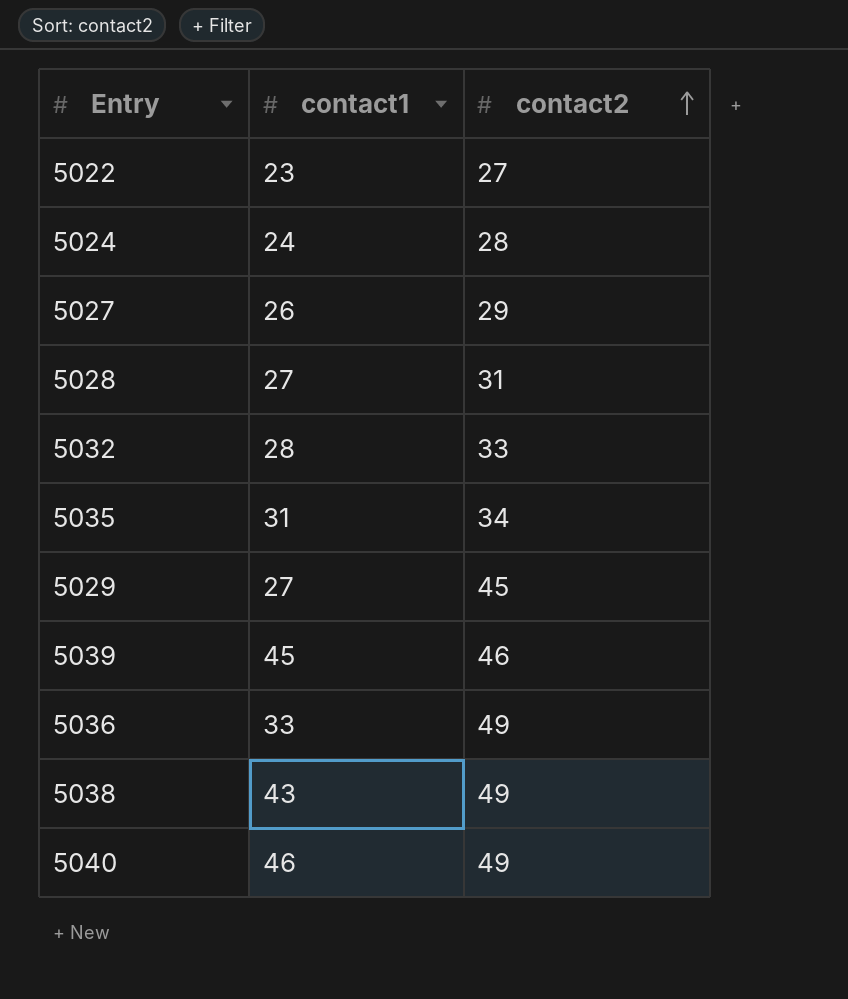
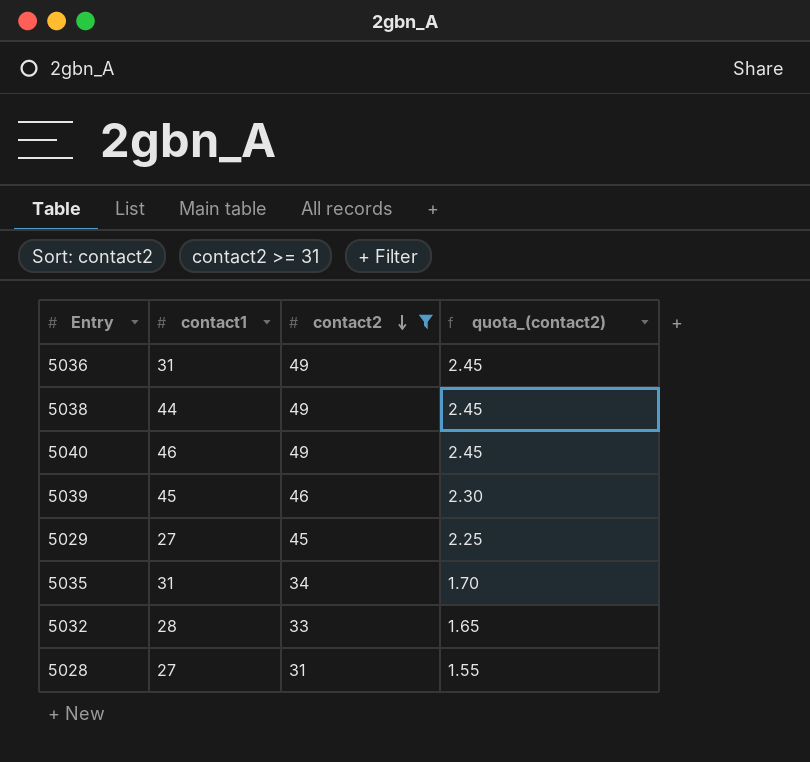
filter: none -> contact2 >= 31
row order: contact2 ascending -> contact2 descending
column quota_(contact2) | formula: none -> [contact2] * 0.05
5036 | contact1: 33 -> 31
5038 | contact1: 43 -> 44

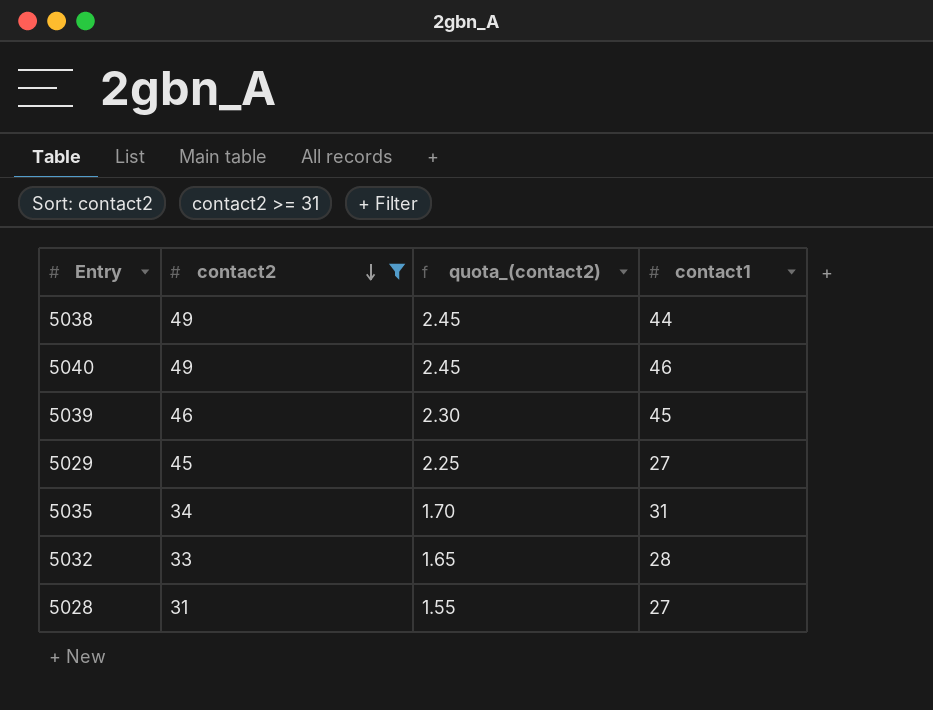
column contact1 | position: 2 -> 4
row 5036: 31 | 49 | 2.45 -> none

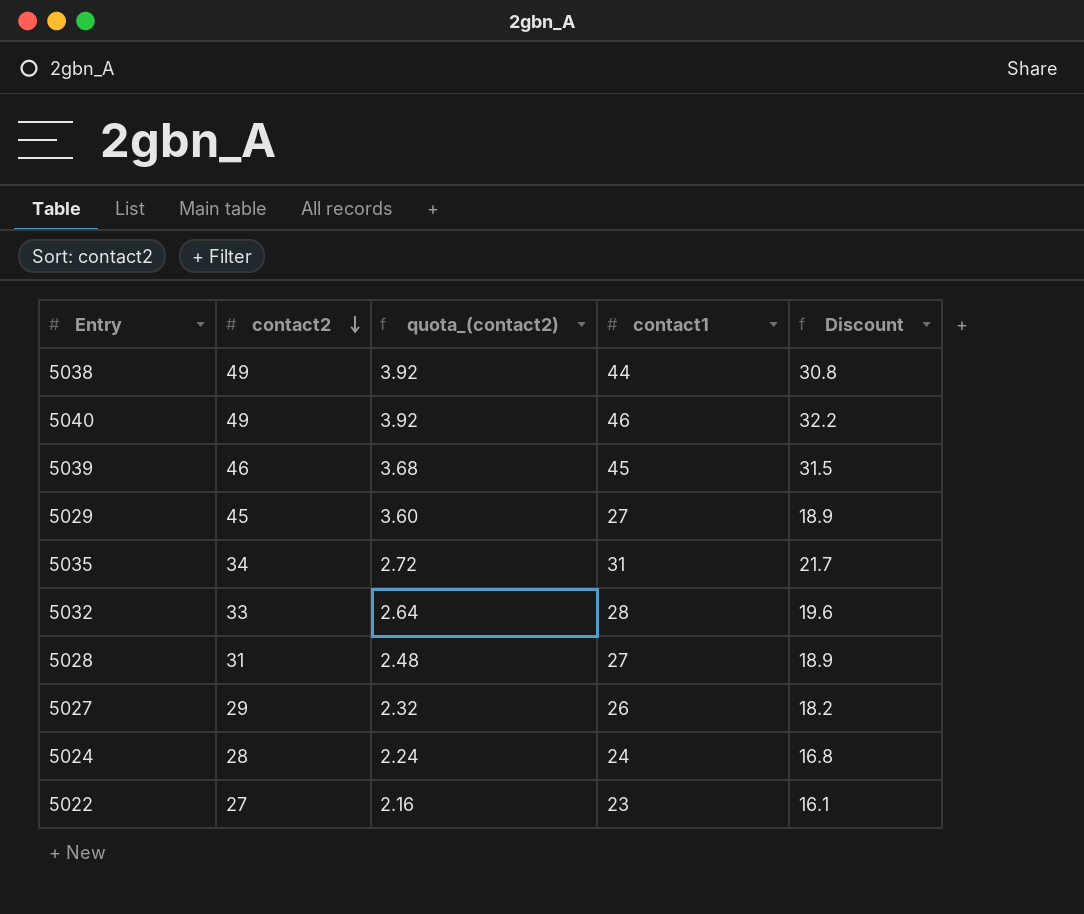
filter: contact2 >= 31 -> none
column quota_(contact2) | formula: [contact2] * 0.05 -> [contact2] * 0.08
column Discount | formula: none -> [contact1] * 0.7

